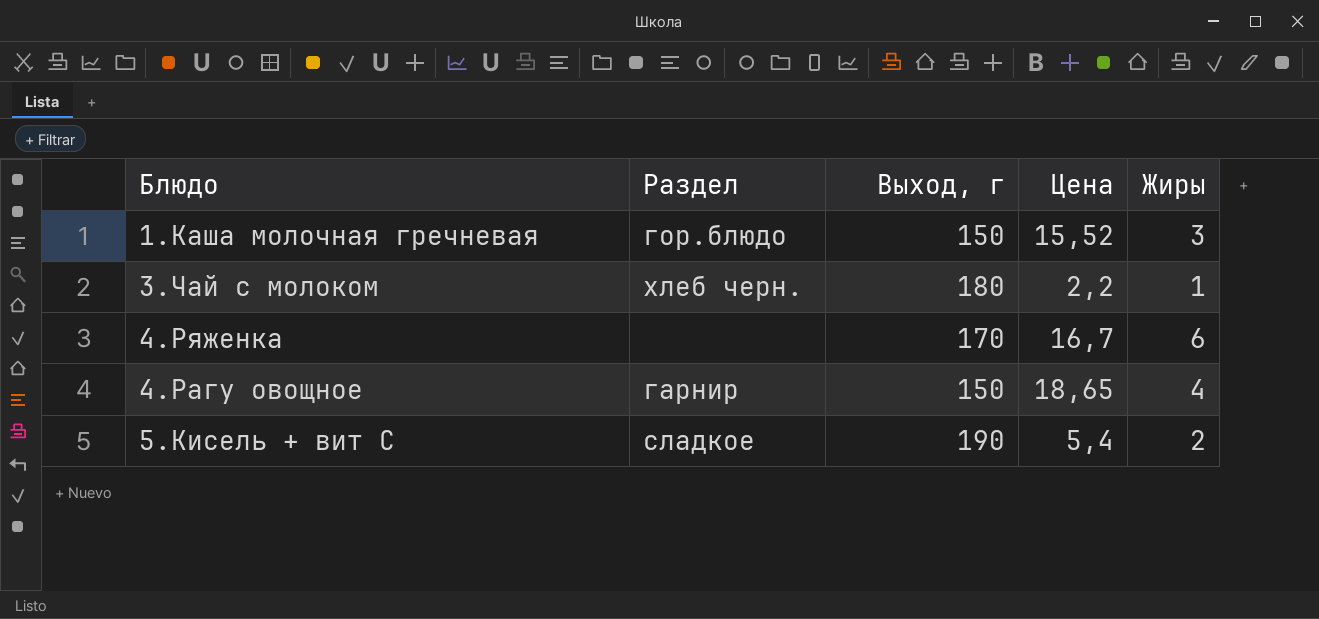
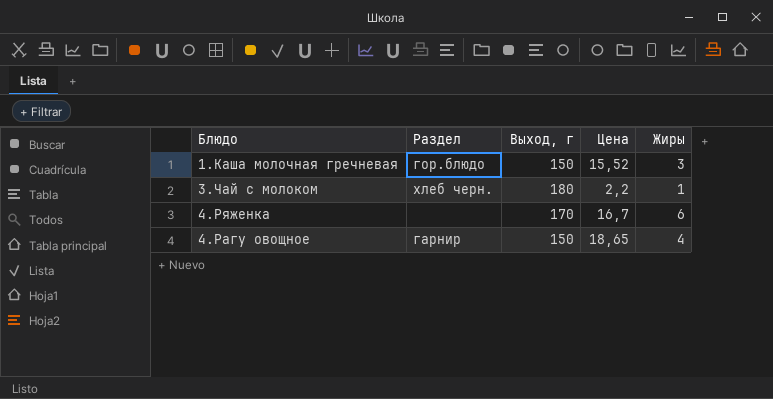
row 5.Кисель + вит С: сладкое | 190 | 5,4 | 2 -> none

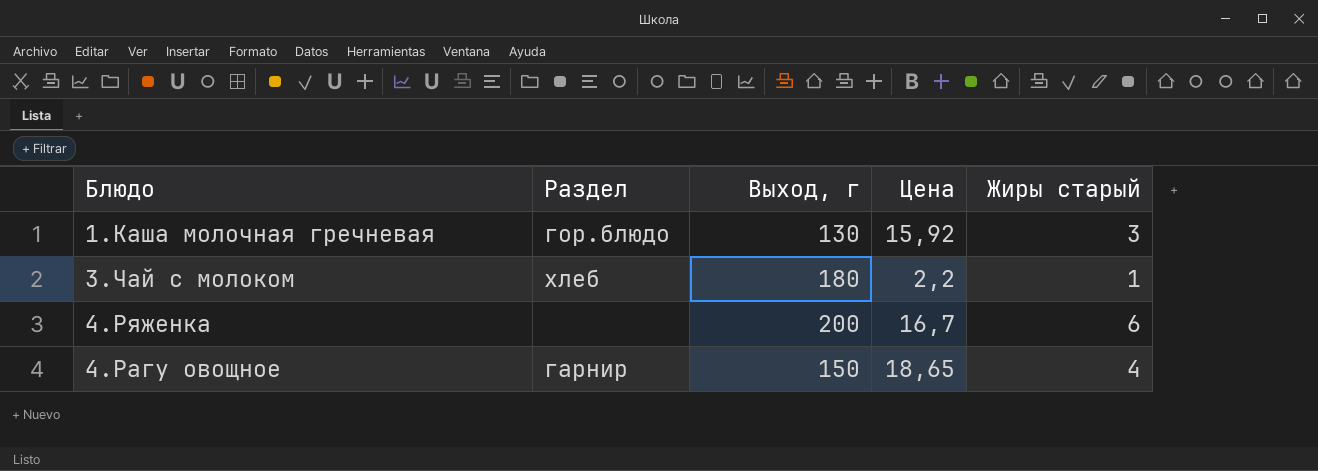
column name: Жиры -> Жиры старый
1.Каша молочная гречневая | Выход, г: 150 -> 130
1.Каша молочная гречневая | Цена: 15,52 -> 15,92
3.Чай с молоком | Раздел: хлеб черн. -> хлеб
4.Ряженка | Выход, г: 170 -> 200

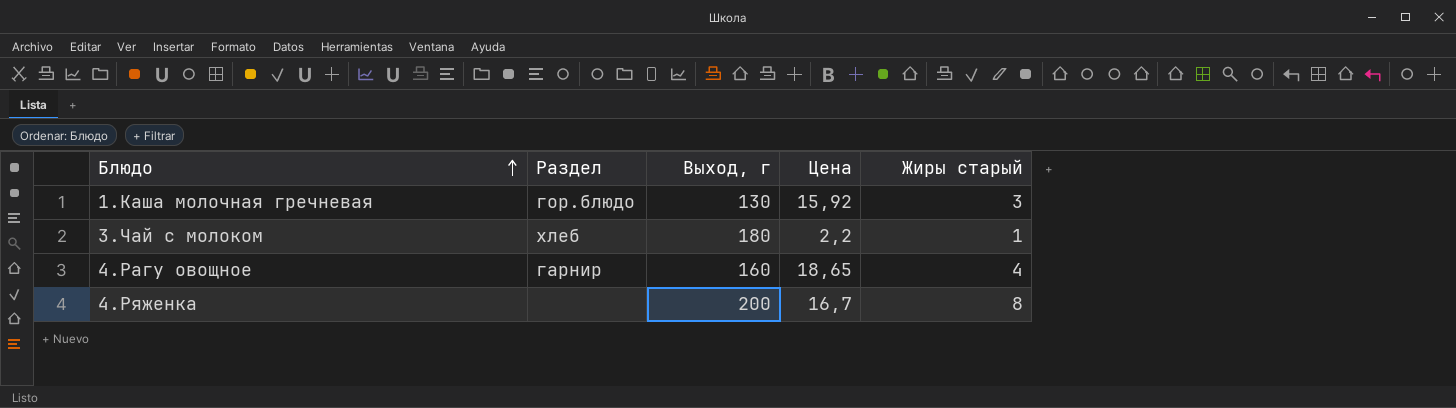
row order: none -> Блюдо ascending
4.Рагу овощное | Выход, г: 150 -> 160
4.Ряженка | Жиры старый: 6 -> 8

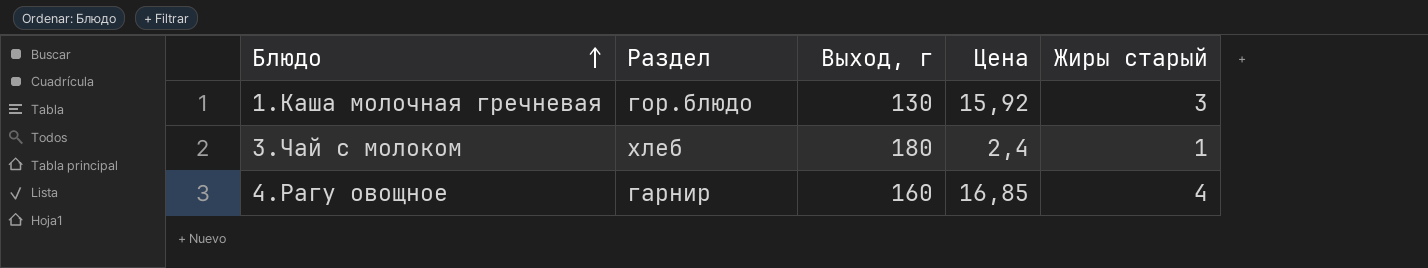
row 4.Ряженка: none | 200 | 16,7 | 8 -> none
3.Чай с молоком | Цена: 2,2 -> 2,4
4.Рагу овощное | Цена: 18,65 -> 16,85

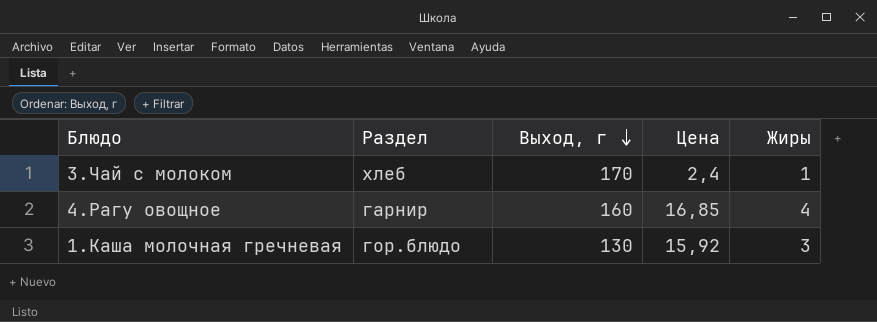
row order: Блюдо ascending -> Выход, г descending
column name: Жиры старый -> Жиры
3.Чай с молоком | Выход, г: 180 -> 170

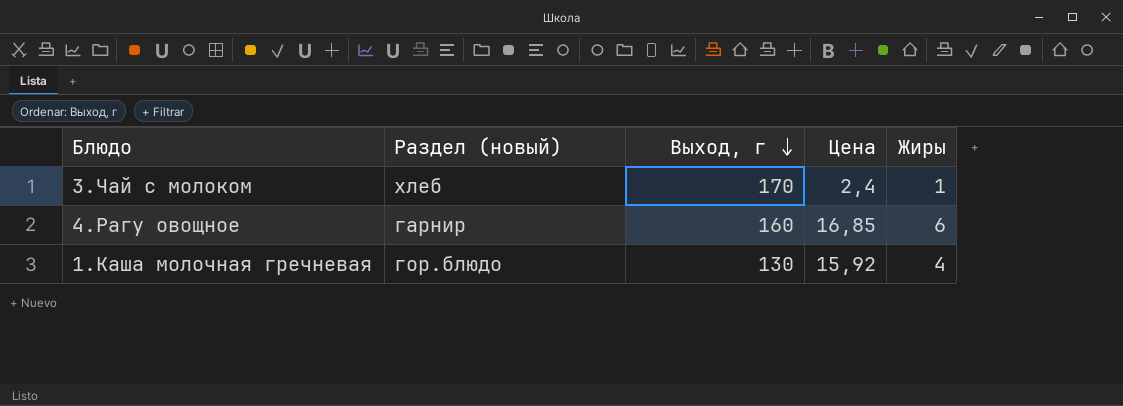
column name: Раздел -> Раздел (новый)
4.Рагу овощное | Жиры: 4 -> 6
1.Каша молочная гречневая | Жиры: 3 -> 4

